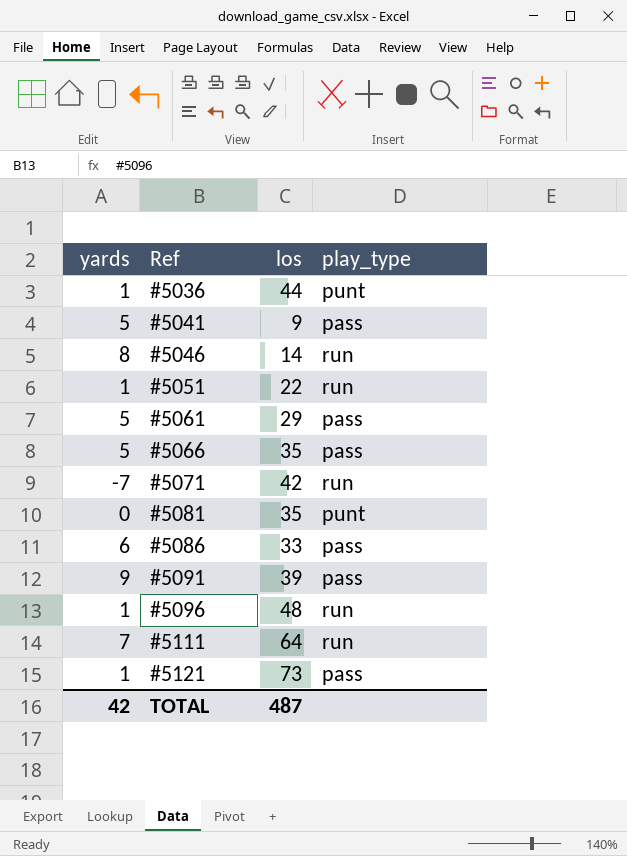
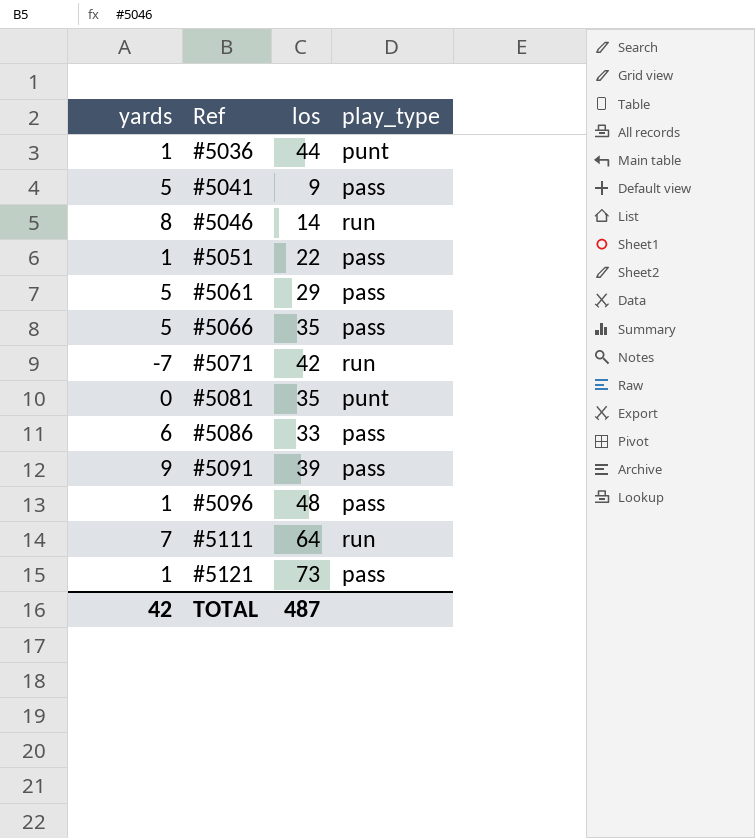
#5051 | play_type: run -> pass
#5096 | play_type: run -> pass

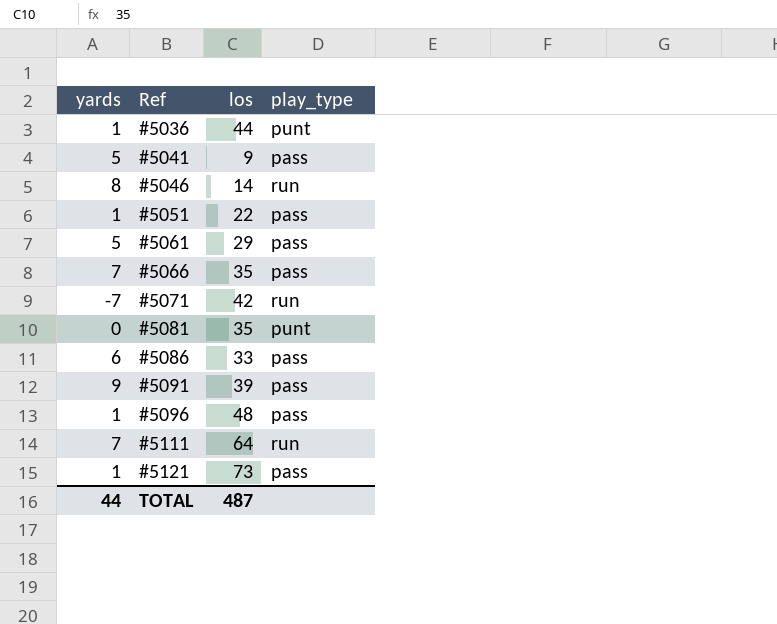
#5066 | yards: 5 -> 7
TOTAL | yards: 42 -> 44

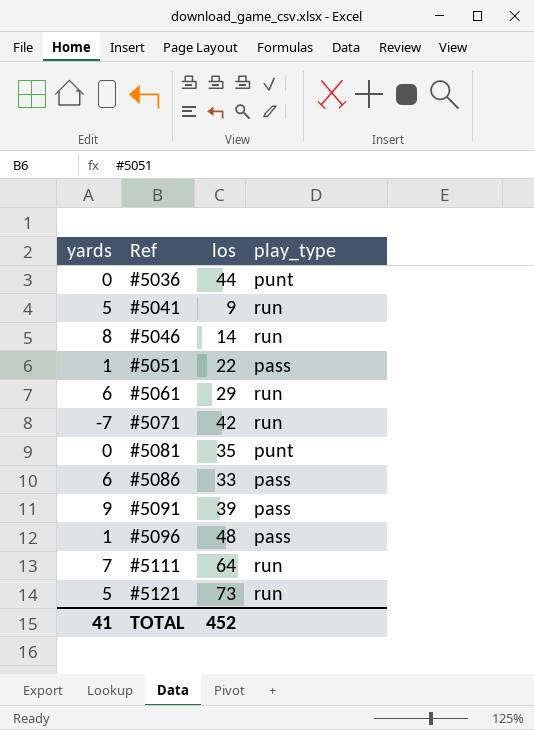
row #5066: 7 | 35 | pass -> none
#5036 | yards: 1 -> 0
#5041 | play_type: pass -> run
#5061 | yards: 5 -> 6
#5061 | play_type: pass -> run
#5121 | yards: 1 -> 5
#5121 | play_type: pass -> run
TOTAL | yards: 44 -> 41
TOTAL | los: 487 -> 452

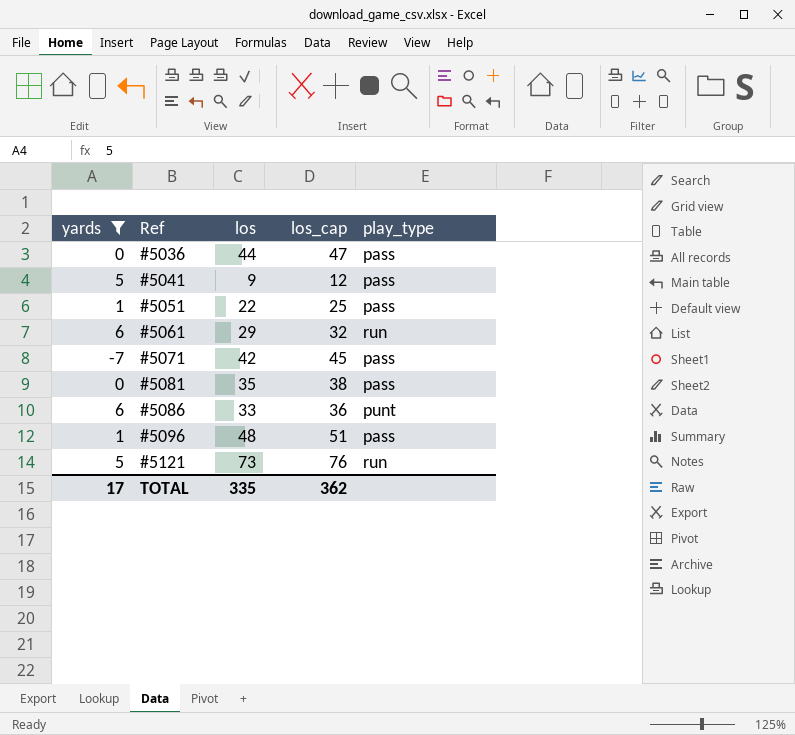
filter: none -> yards <= 6
column los_cap | formula: none -> [los] + 3
#5036 | play_type: punt -> pass
#5041 | play_type: run -> pass
#5071 | play_type: run -> pass
#5081 | play_type: punt -> pass
#5086 | play_type: pass -> punt
TOTAL | yards: 41 -> 17
TOTAL | los: 452 -> 335

